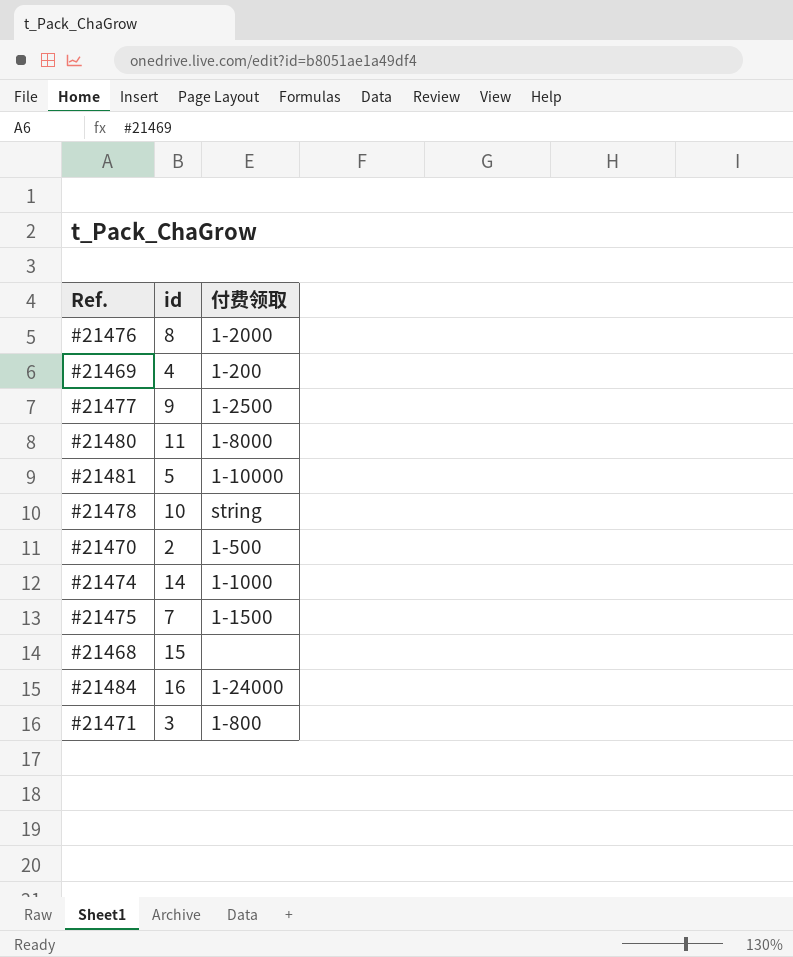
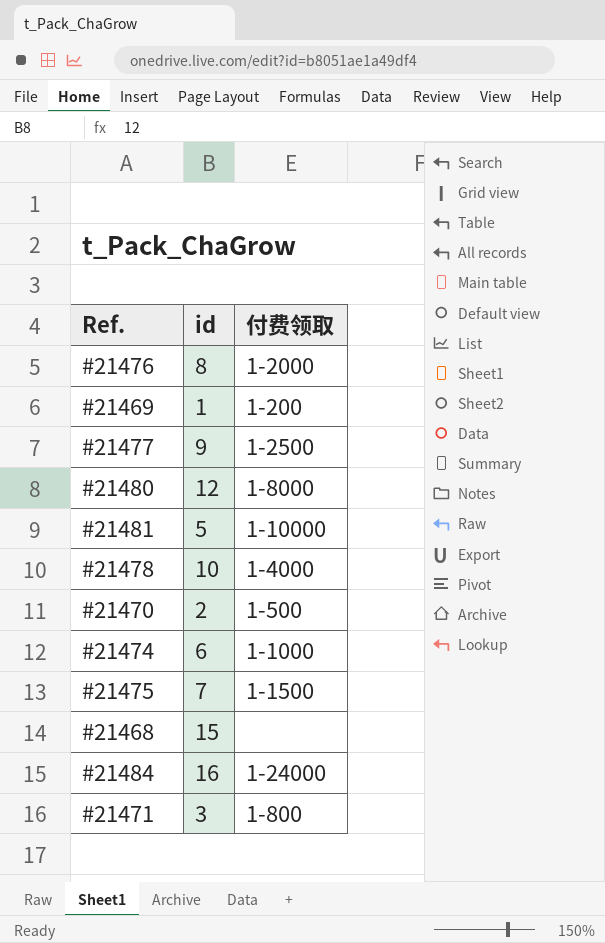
#21469 | id: 4 -> 1
#21480 | id: 11 -> 12
#21478 | 付费领取: string -> 1-4000
#21474 | id: 14 -> 6

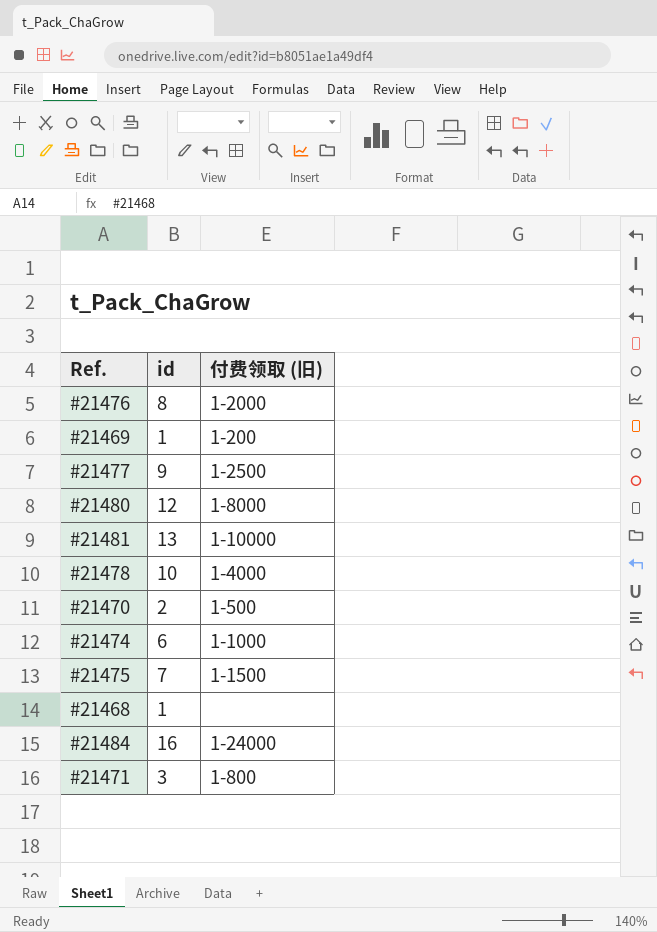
column name: 付费领取 -> 付费领取 (旧)
#21481 | id: 5 -> 13
#21468 | id: 15 -> 1

